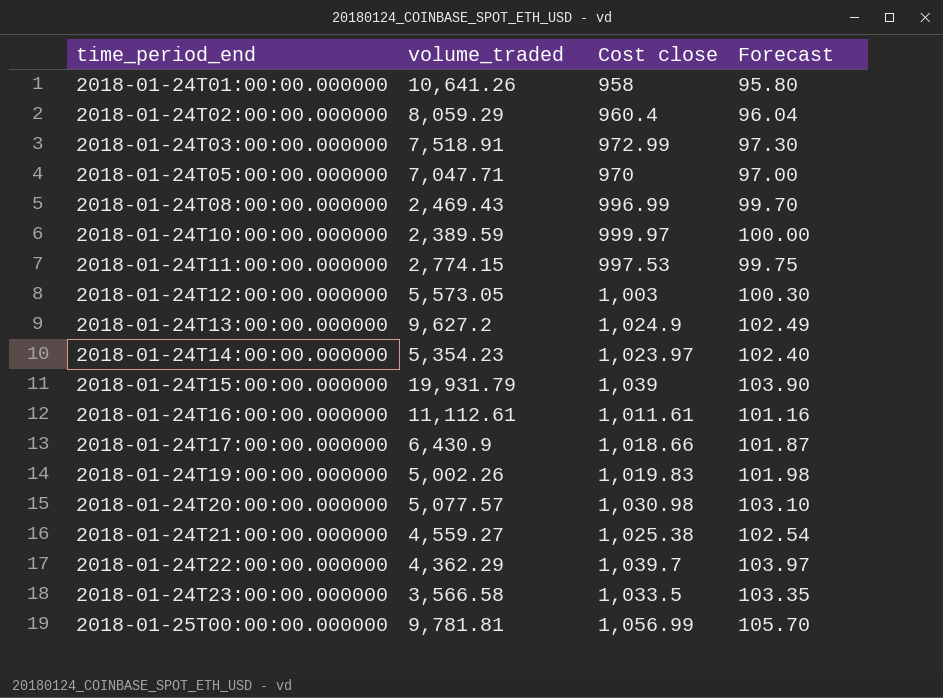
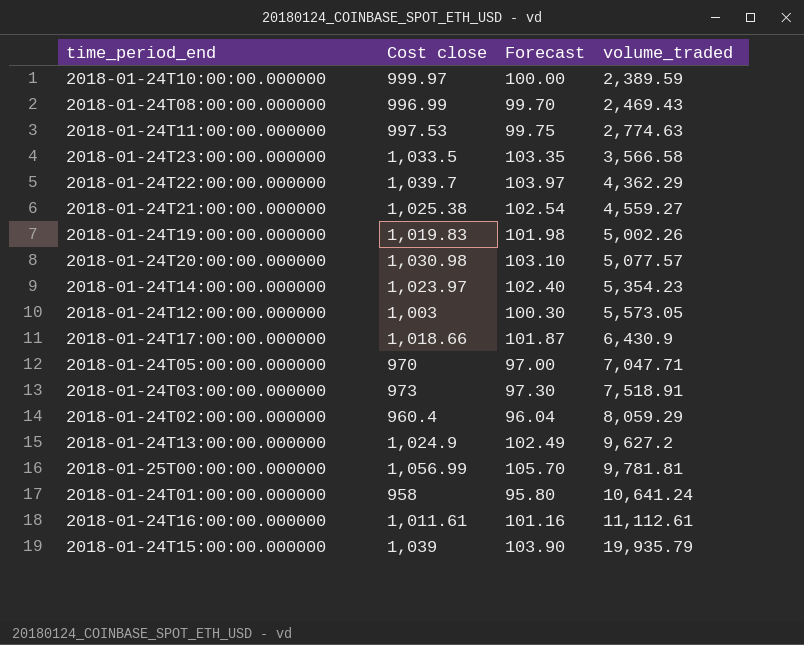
row order: time_period_end ascending -> volume_traded ascending
column volume_traded | position: 2 -> 4
2018-01-24T11:00:00.000000 | volume_traded: 2,774.15 -> 2,774.63
2018-01-24T03:00:00.000000 | Cost close: 972.99 -> 973
2018-01-24T01:00:00.000000 | volume_traded: 10,641.26 -> 10,641.24
2018-01-24T15:00:00.000000 | volume_traded: 19,931.79 -> 19,935.79

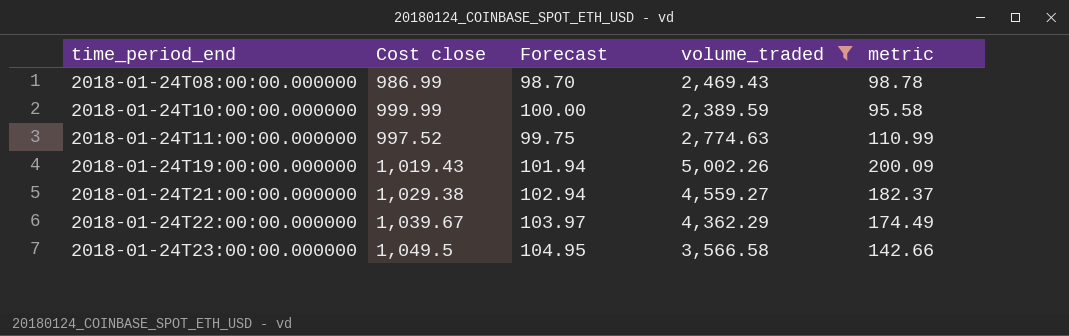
filter: none -> volume_traded <= 5,002.26
row order: volume_traded ascending -> time_period_end ascending
column metric | formula: none -> [volume_traded] * 0.04
2018-01-24T08:00:00.000000 | Cost close: 996.99 -> 986.99
2018-01-24T08:00:00.000000 | Forecast: 99.70 -> 98.70
2018-01-24T10:00:00.000000 | Cost close: 999.97 -> 999.99
2018-01-24T11:00:00.000000 | Cost close: 997.53 -> 997.52
2018-01-24T19:00:00.000000 | Cost close: 1,019.83 -> 1,019.43
2018-01-24T19:00:00.000000 | Forecast: 101.98 -> 101.94
2018-01-24T21:00:00.000000 | Cost close: 1,025.38 -> 1,029.38
2018-01-24T21:00:00.000000 | Forecast: 102.54 -> 102.94
2018-01-24T22:00:00.000000 | Cost close: 1,039.7 -> 1,039.67
2018-01-24T23:00:00.000000 | Cost close: 1,033.5 -> 1,049.5
2018-01-24T23:00:00.000000 | Forecast: 103.35 -> 104.95

